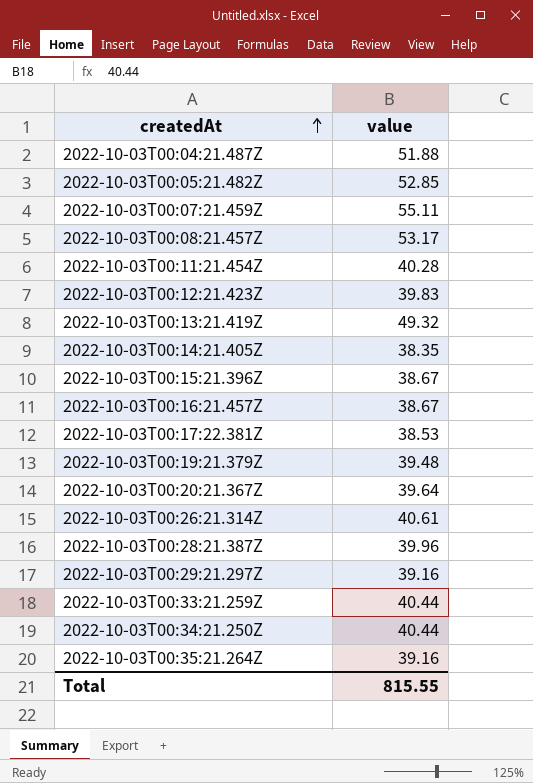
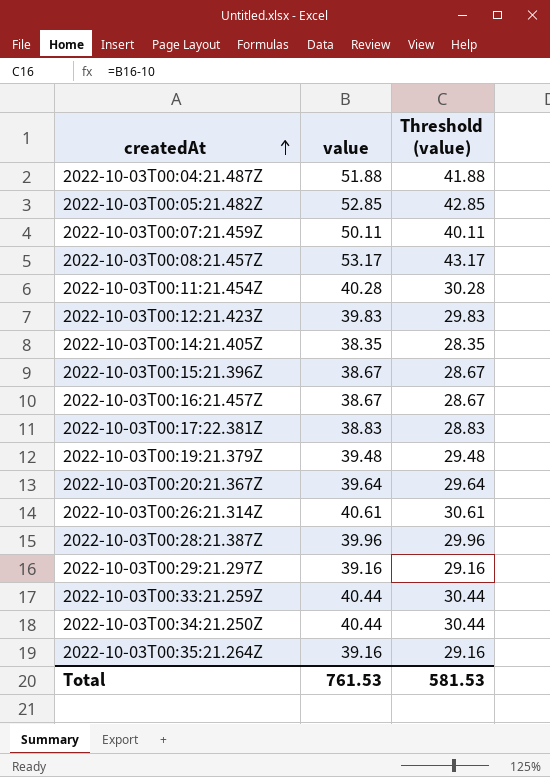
column Threshold (value) | formula: none -> [value] - 10
row 2022-10-03T00:13:21.419Z: 49.32 -> none
2022-10-03T00:07:21.459Z | value: 55.11 -> 50.11
2022-10-03T00:17:22.381Z | value: 38.53 -> 38.83
Total | value: 815.55 -> 761.53

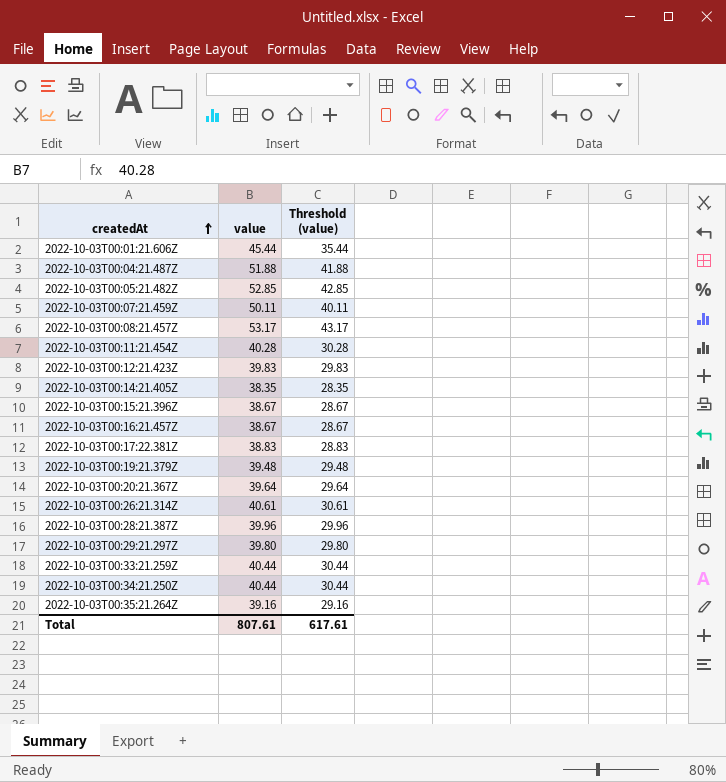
row 2022-10-03T00:01:21.606Z: none -> 45.44 | 35.44
2022-10-03T00:29:21.297Z | value: 39.16 -> 39.80
2022-10-03T00:29:21.297Z | Threshold (value): 29.16 -> 29.80
Total | value: 761.53 -> 807.61
Total | Threshold (value): 581.53 -> 617.61

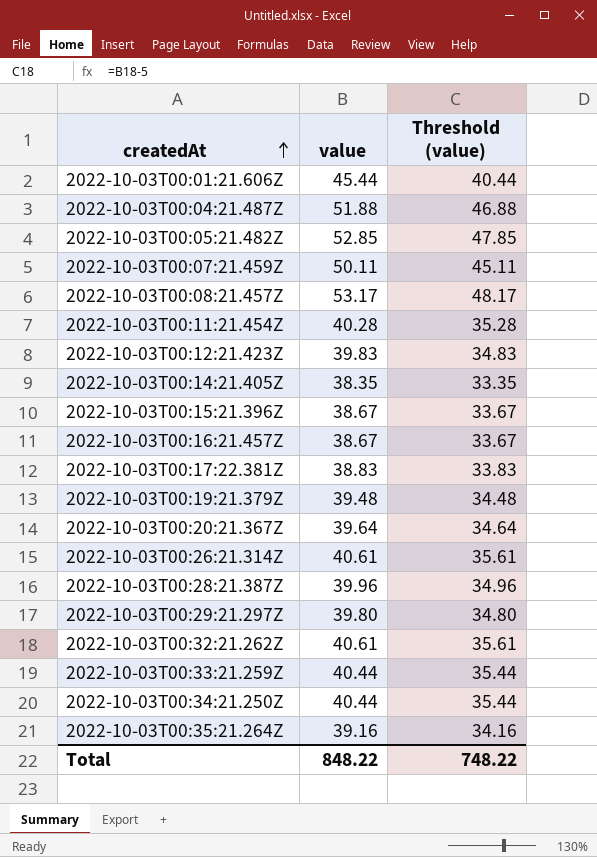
column Threshold (value) | formula: [value] - 10 -> [value] - 5
row 2022-10-03T00:32:21.262Z: none -> 40.61 | 35.61
Total | value: 807.61 -> 848.22
Total | Threshold (value): 617.61 -> 748.22

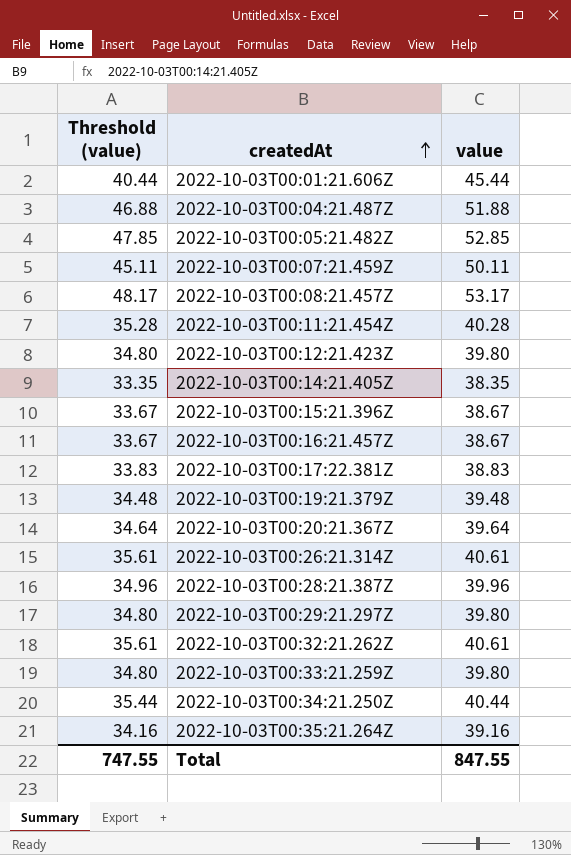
column Threshold (value) | position: 3 -> 1
2022-10-03T00:12:21.423Z | Threshold (value): 34.83 -> 34.80
2022-10-03T00:12:21.423Z | value: 39.83 -> 39.80
2022-10-03T00:33:21.259Z | Threshold (value): 35.44 -> 34.80
2022-10-03T00:33:21.259Z | value: 40.44 -> 39.80
Total | Threshold (value): 748.22 -> 747.55
Total | value: 848.22 -> 847.55

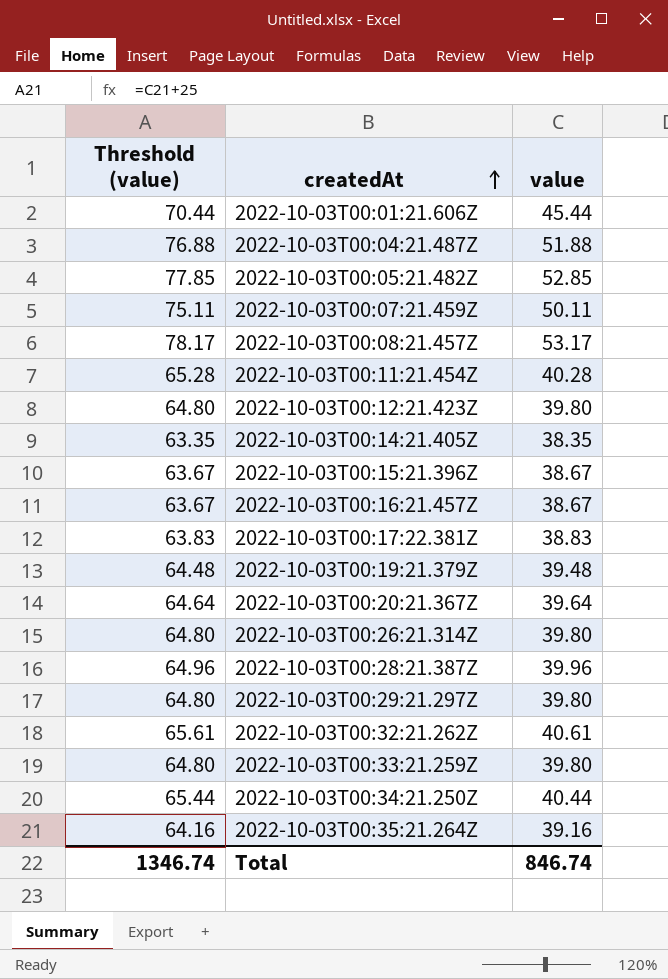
column Threshold (value) | formula: [value] - 5 -> [value] + 25
2022-10-03T00:26:21.314Z | value: 40.61 -> 39.80
Total | Threshold (value): 747.55 -> 1346.74
Total | value: 847.55 -> 846.74

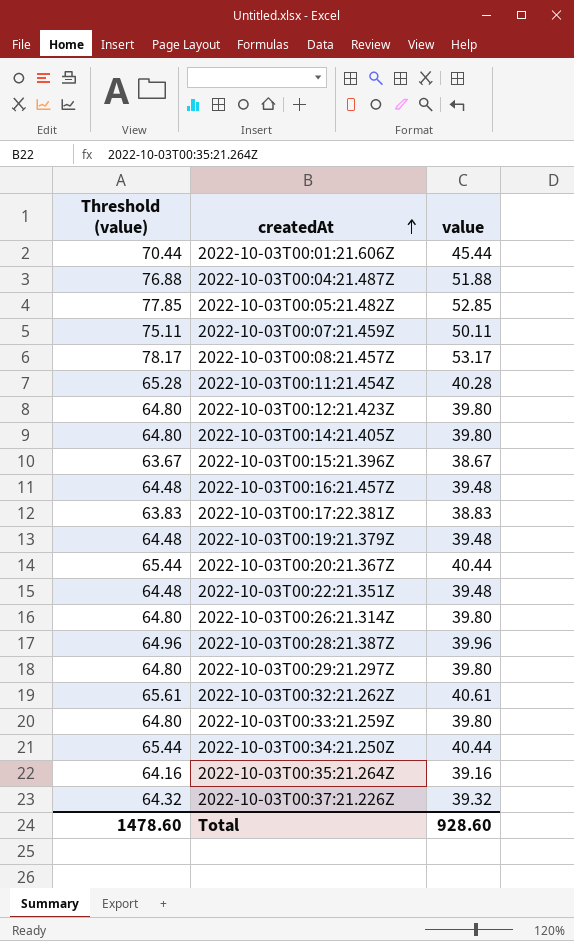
2022-10-03T00:14:21.405Z | Threshold (value): 63.35 -> 64.80
2022-10-03T00:14:21.405Z | value: 38.35 -> 39.80
2022-10-03T00:16:21.457Z | Threshold (value): 63.67 -> 64.48
2022-10-03T00:16:21.457Z | value: 38.67 -> 39.48
2022-10-03T00:20:21.367Z | Threshold (value): 64.64 -> 65.44
2022-10-03T00:20:21.367Z | value: 39.64 -> 40.44
row 2022-10-03T00:22:21.351Z: none -> 64.48 | 39.48
row 2022-10-03T00:37:21.226Z: none -> 64.32 | 39.32
Total | Threshold (value): 1346.74 -> 1478.60
Total | value: 846.74 -> 928.60

